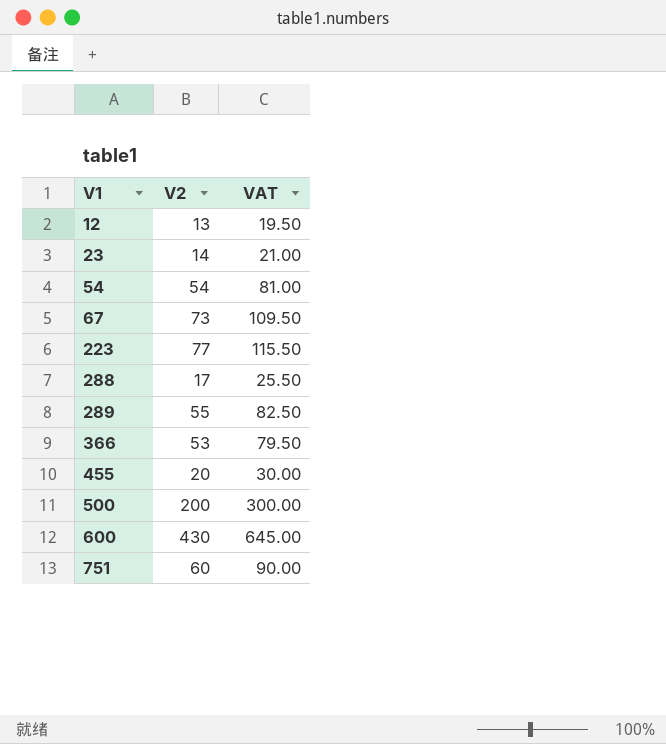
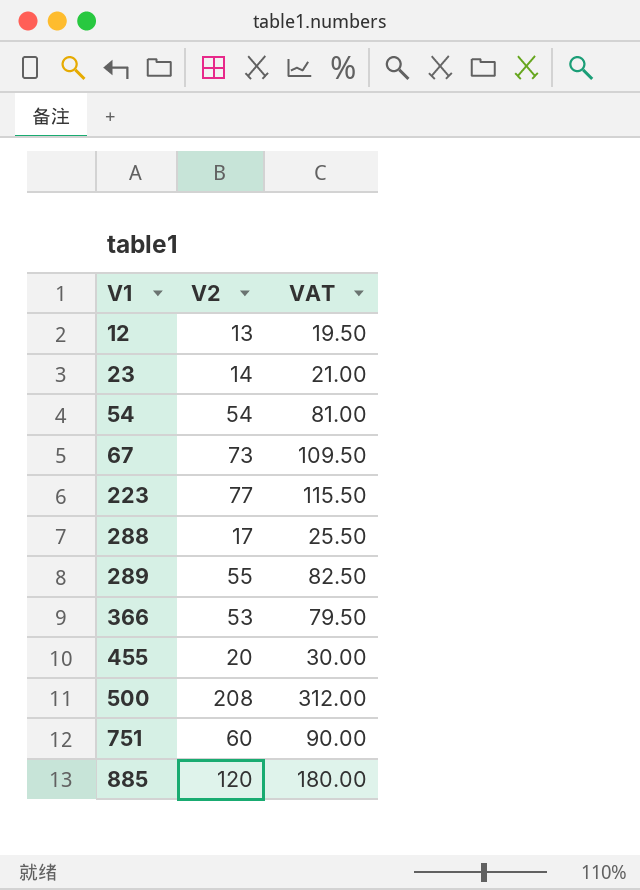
row 600: 430 | 645.00 -> none
500 | V2: 200 -> 208
500 | VAT: 300.00 -> 312.00
row 885: none -> 120 | 180.00

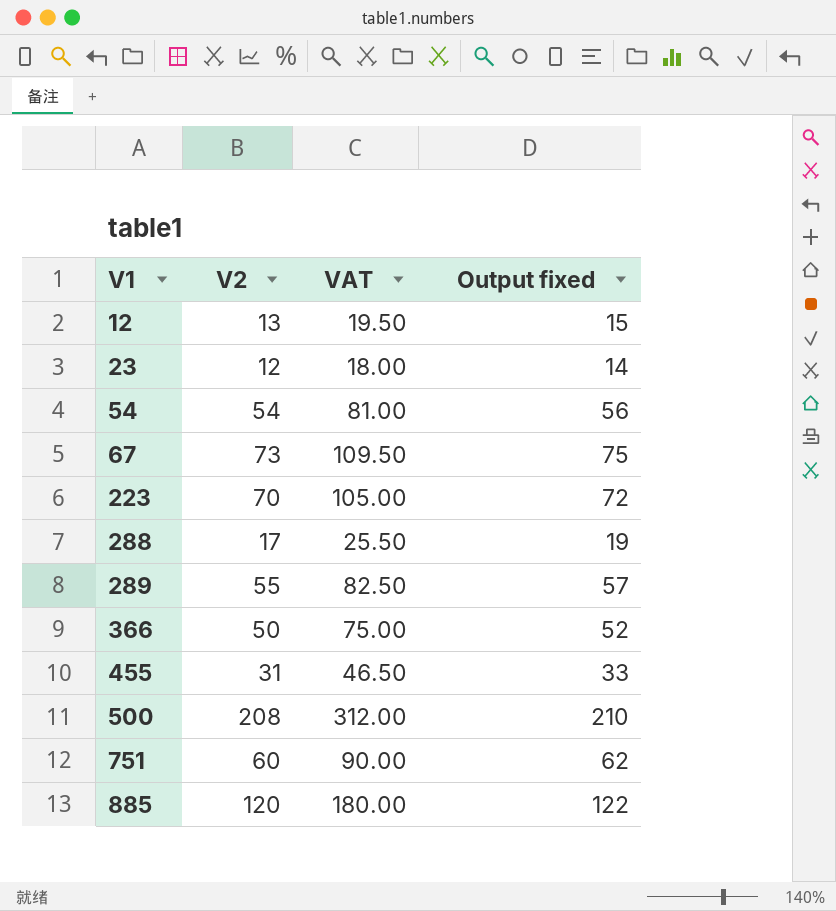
column Output fixed | formula: none -> [V2] + 2
23 | V2: 14 -> 12
23 | VAT: 21.00 -> 18.00
223 | V2: 77 -> 70
223 | VAT: 115.50 -> 105.00
366 | V2: 53 -> 50
366 | VAT: 79.50 -> 75.00
455 | V2: 20 -> 31
455 | VAT: 30.00 -> 46.50

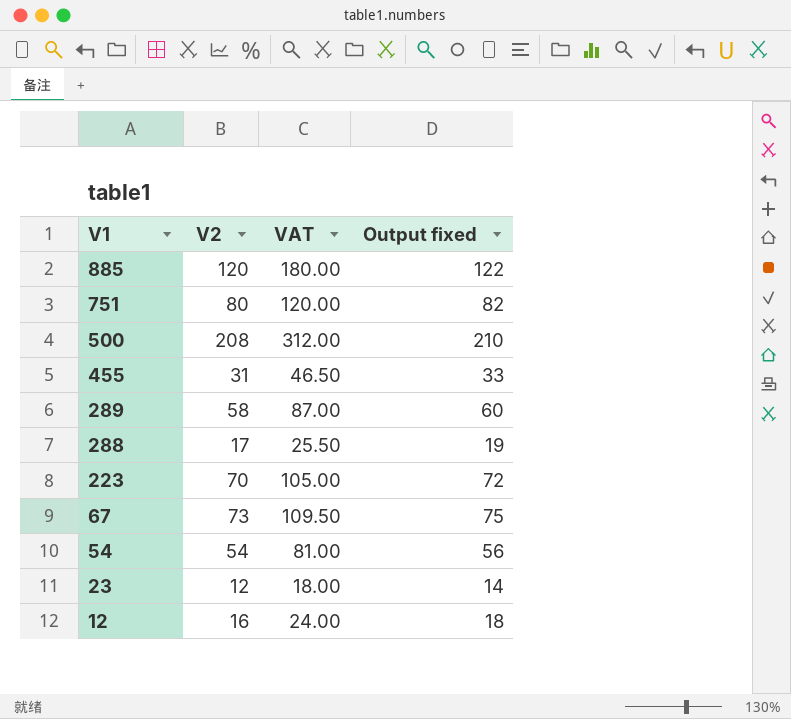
row order: V1 ascending -> V1 descending
row 366: 50 | 75.00 | 52 -> none
751 | V2: 60 -> 80
751 | VAT: 90.00 -> 120.00
751 | Output fixed: 62 -> 82
289 | V2: 55 -> 58
289 | VAT: 82.50 -> 87.00
289 | Output fixed: 57 -> 60
12 | V2: 13 -> 16
12 | VAT: 19.50 -> 24.00
12 | Output fixed: 15 -> 18

